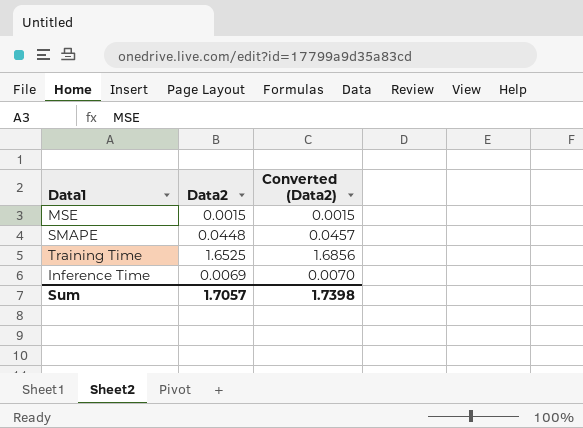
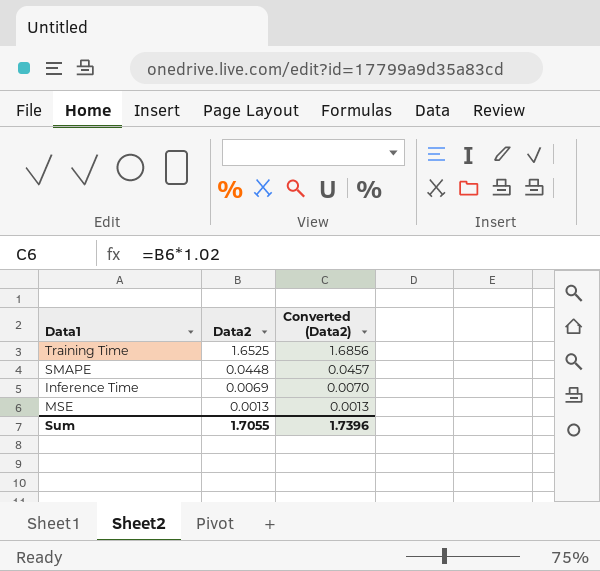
row order: none -> Data2 descending
MSE | Data2: 0.0015 -> 0.0013
MSE | Converted (Data2): 0.0015 -> 0.0013
Sum | Data2: 1.7057 -> 1.7055
Sum | Converted (Data2): 1.7398 -> 1.7396

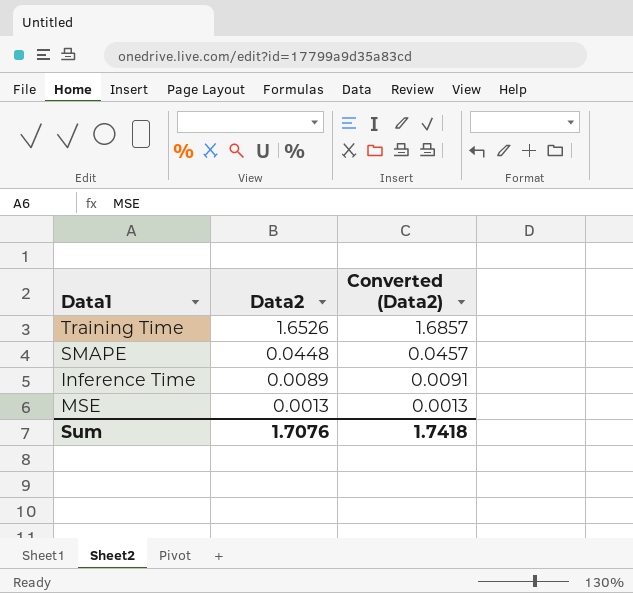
Training Time | Data2: 1.6525 -> 1.6526
Training Time | Converted (Data2): 1.6856 -> 1.6857
Inference Time | Data2: 0.0069 -> 0.0089
Inference Time | Converted (Data2): 0.0070 -> 0.0091
Sum | Data2: 1.7055 -> 1.7076
Sum | Converted (Data2): 1.7396 -> 1.7418

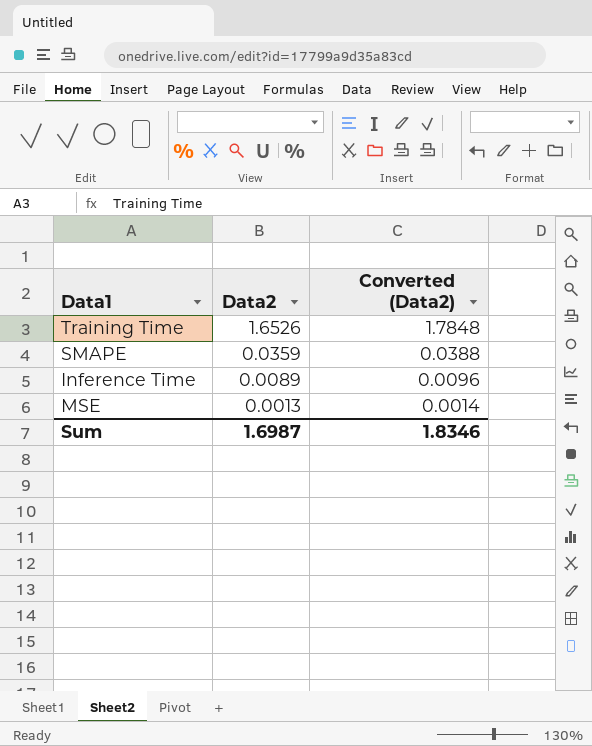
column Converted (Data2) | formula: [Data2] * 1.02 -> [Data2] * 1.08
SMAPE | Data2: 0.0448 -> 0.0359
Sum | Data2: 1.7076 -> 1.6987
Sum | Converted (Data2): 1.7418 -> 1.8346

